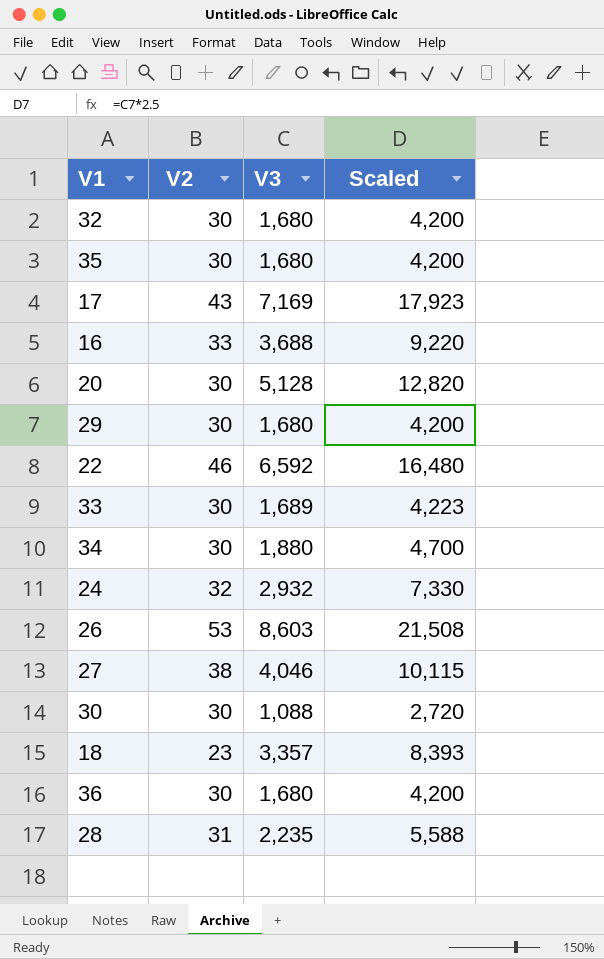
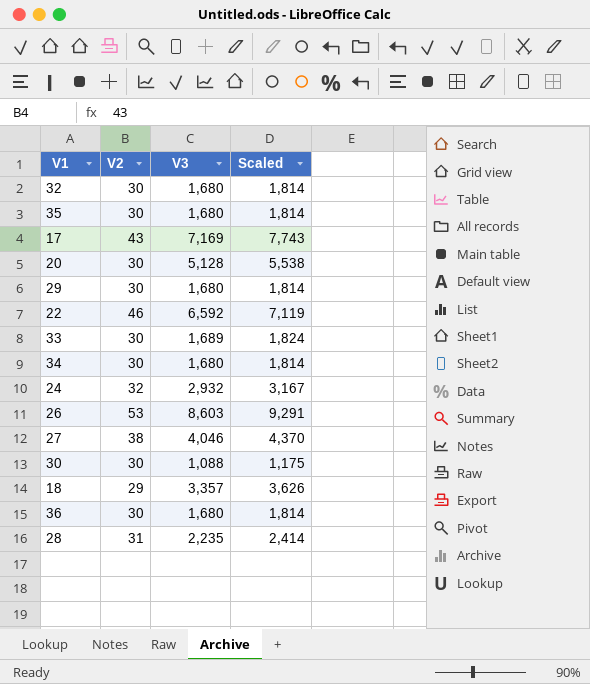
column Scaled | formula: [V3] * 2.5 -> [V3] * 1.08
row 16: 33 | 3,688 | 9,220 -> none
34 | V3: 1,880 -> 1,680
18 | V2: 23 -> 29

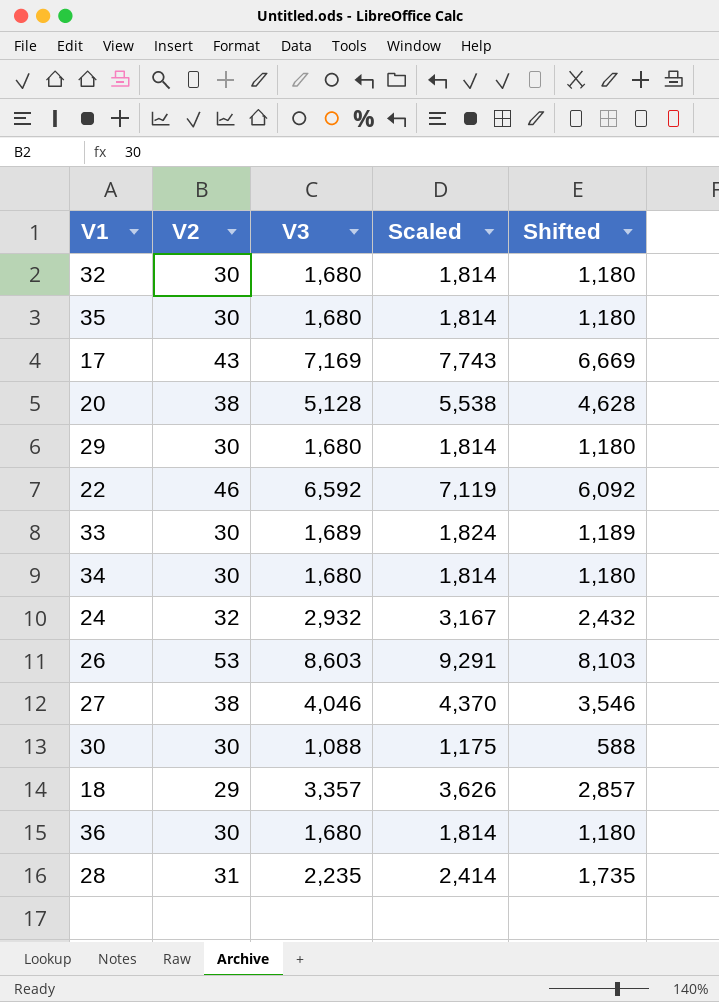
column Shifted | formula: none -> [V3] - 500
20 | V2: 30 -> 38

